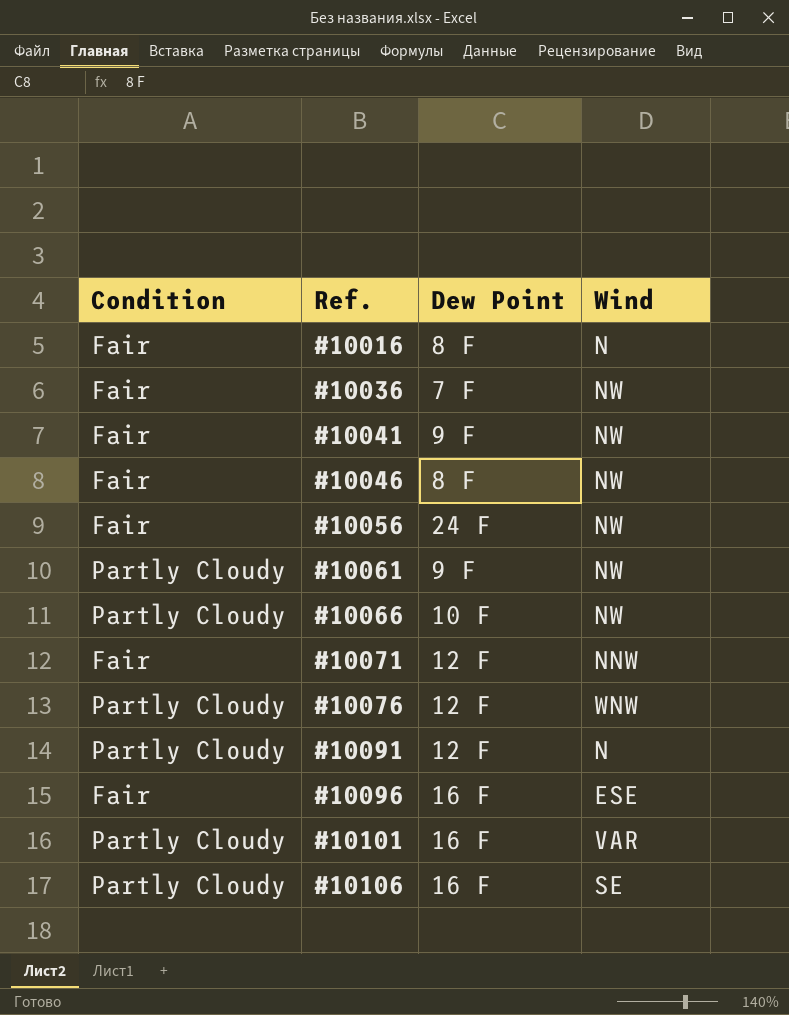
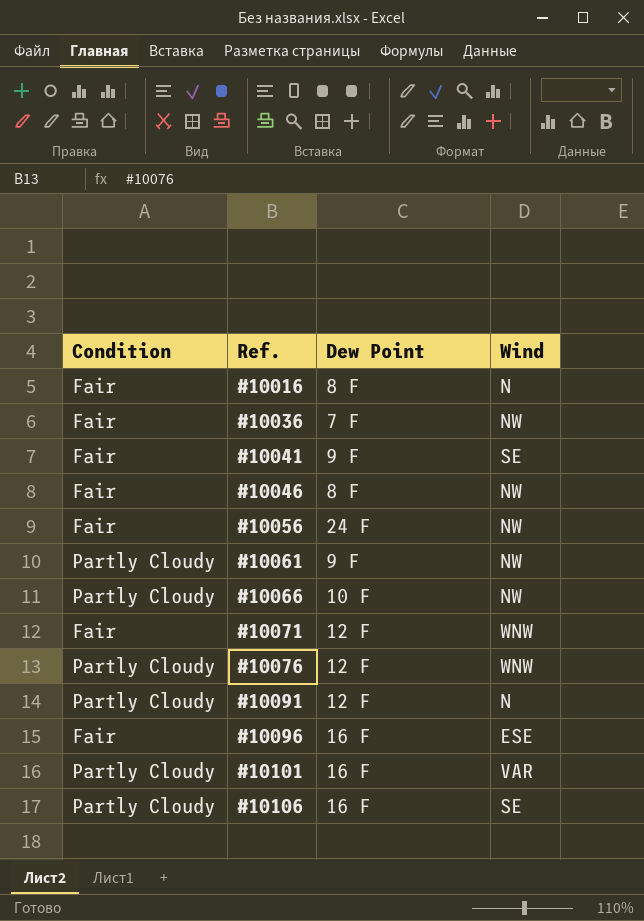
#10041 | Wind: NW -> SE
#10071 | Wind: NNW -> WNW

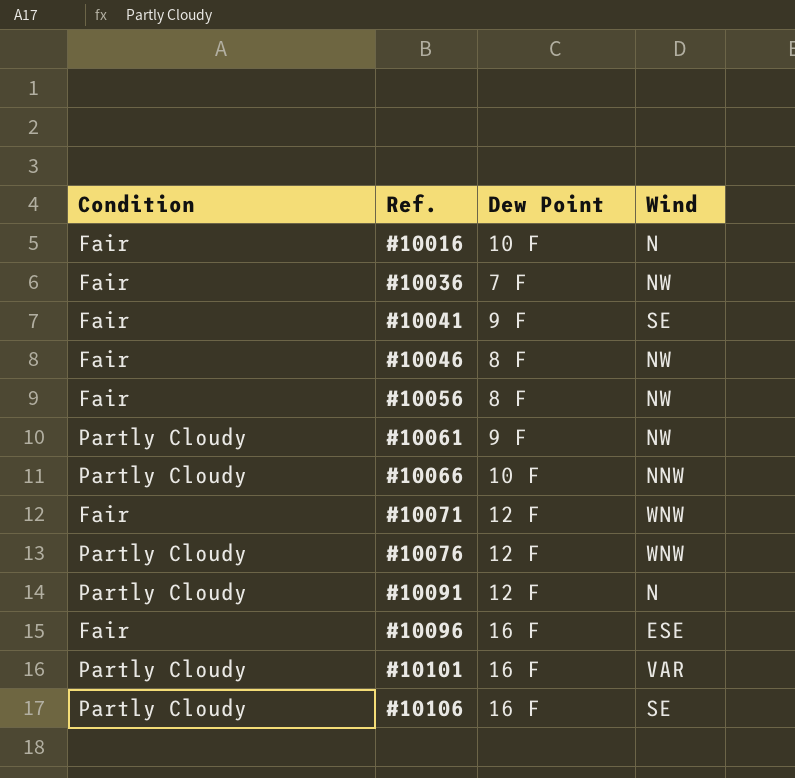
#10016 | Dew Point: 8 F -> 10 F
#10056 | Dew Point: 24 F -> 8 F
#10066 | Wind: NW -> NNW

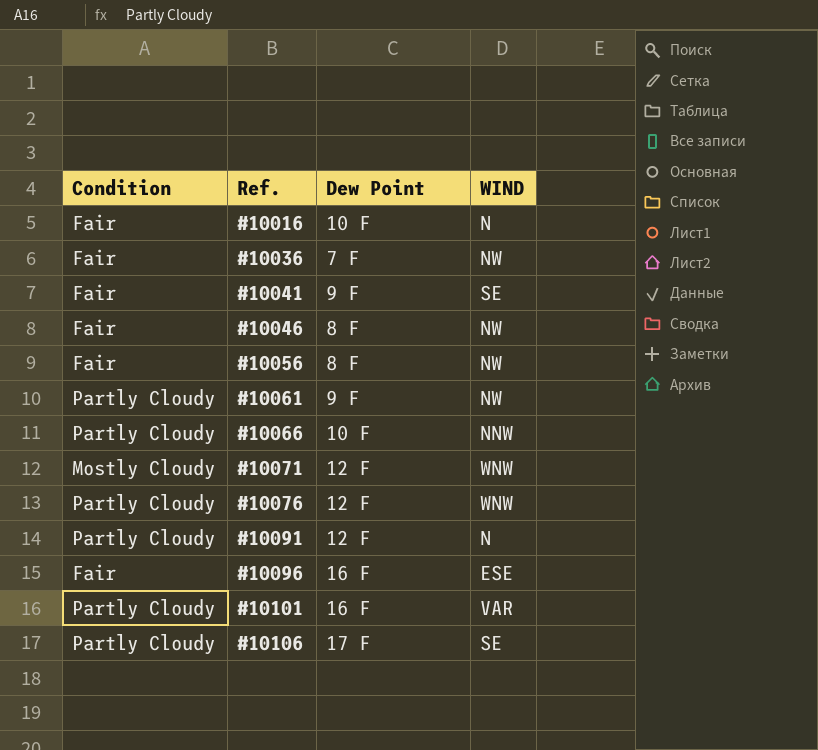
column name: Wind -> WIND
#10071 | Condition: Fair -> Mostly Cloudy
#10106 | Dew Point: 16 F -> 17 F

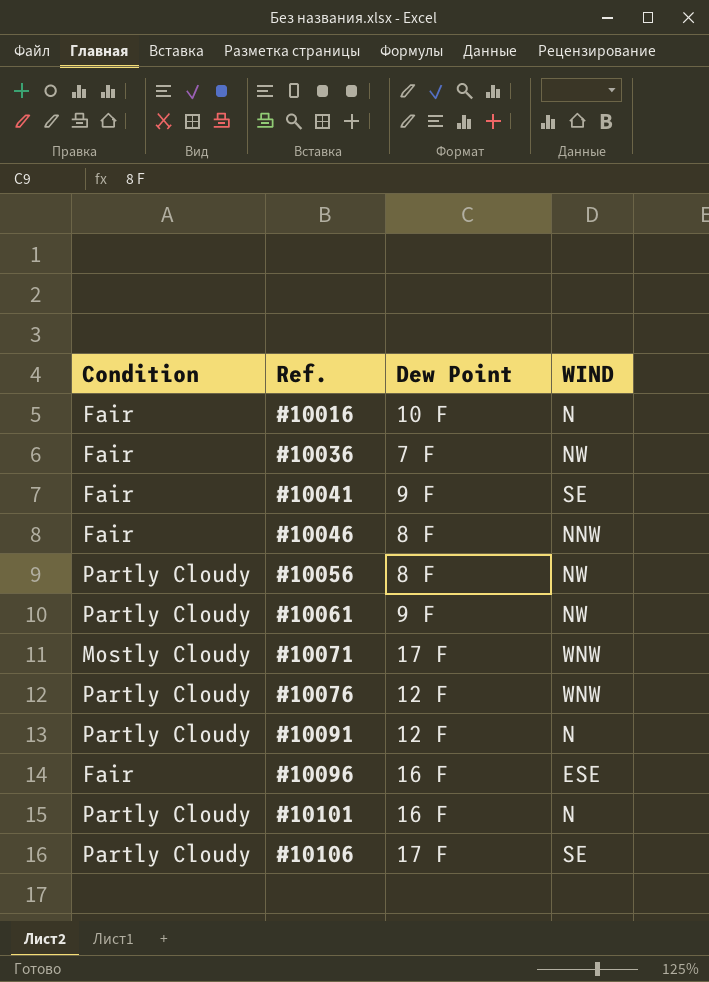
row #10066: Partly Cloudy | 10 F | NNW -> none
#10046 | WIND: NW -> NNW
#10056 | Condition: Fair -> Partly Cloudy
#10071 | Dew Point: 12 F -> 17 F
#10101 | WIND: VAR -> N

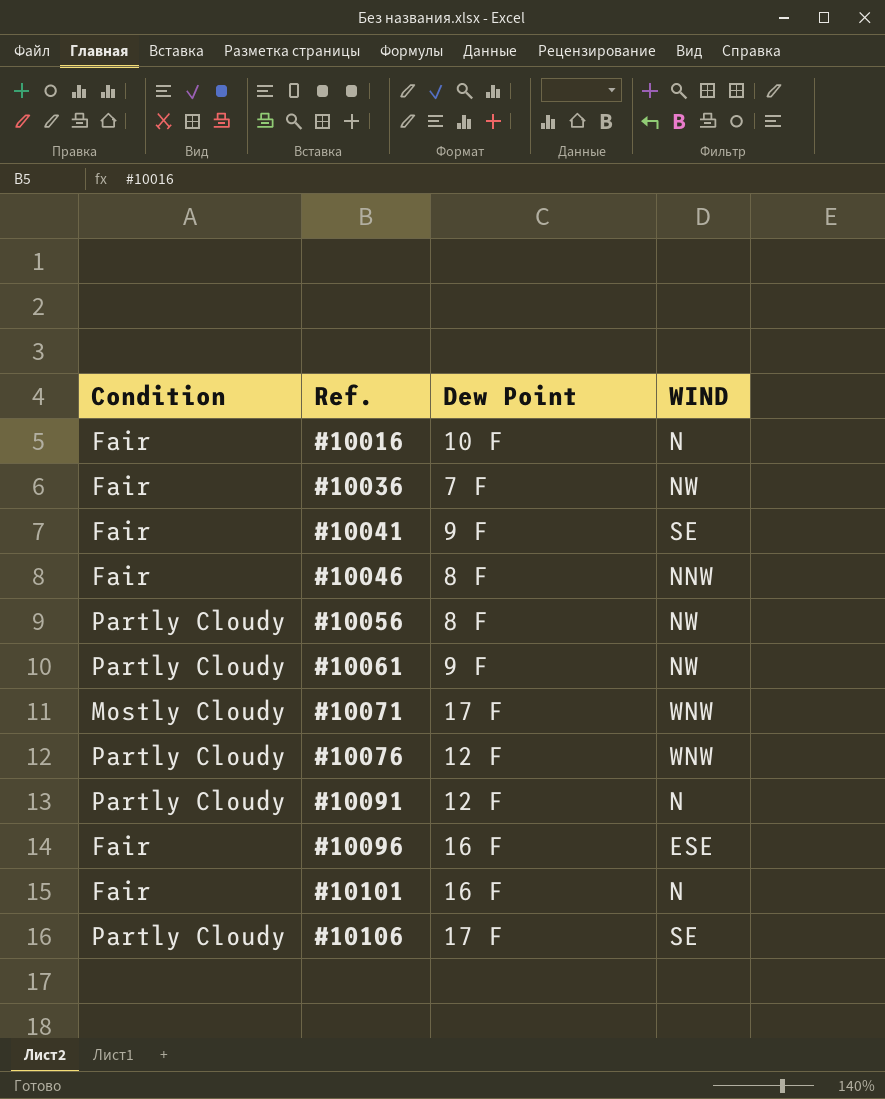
#10101 | Condition: Partly Cloudy -> Fair

